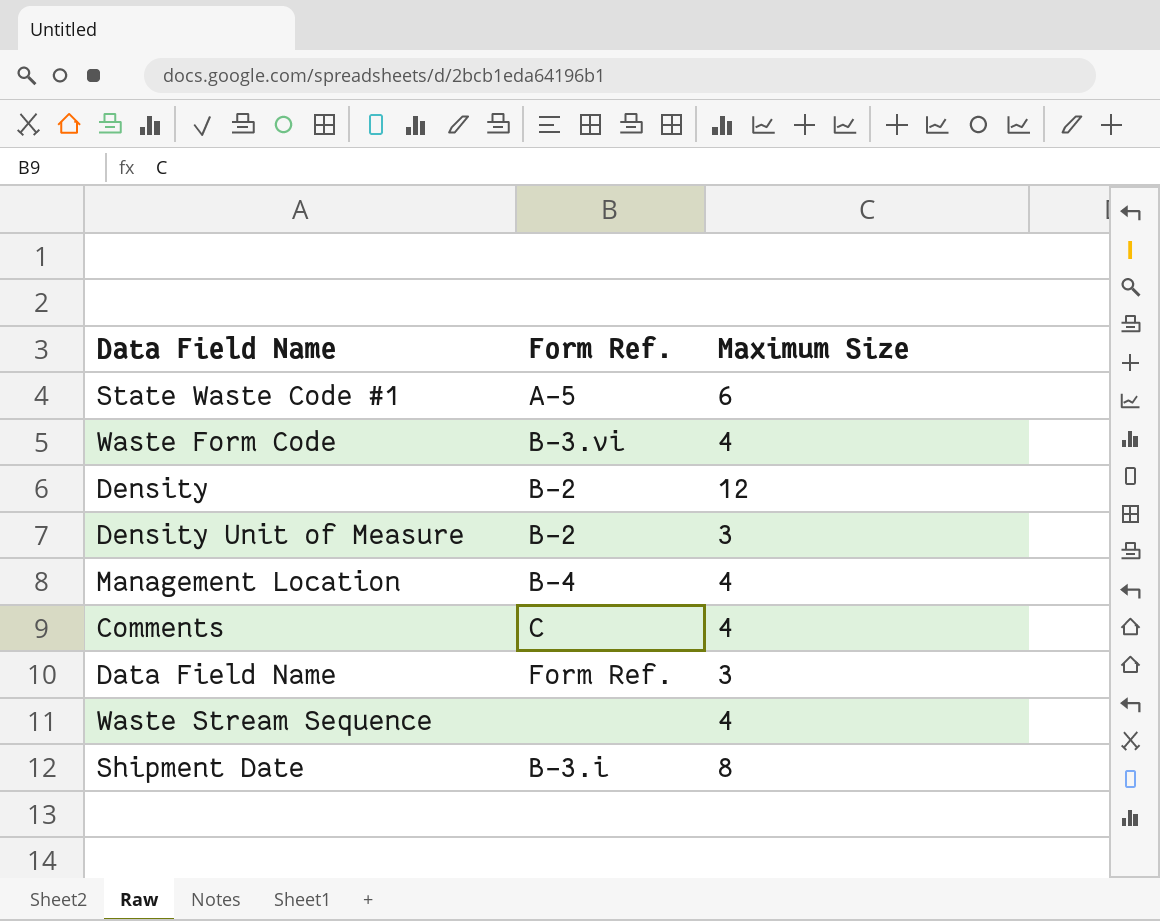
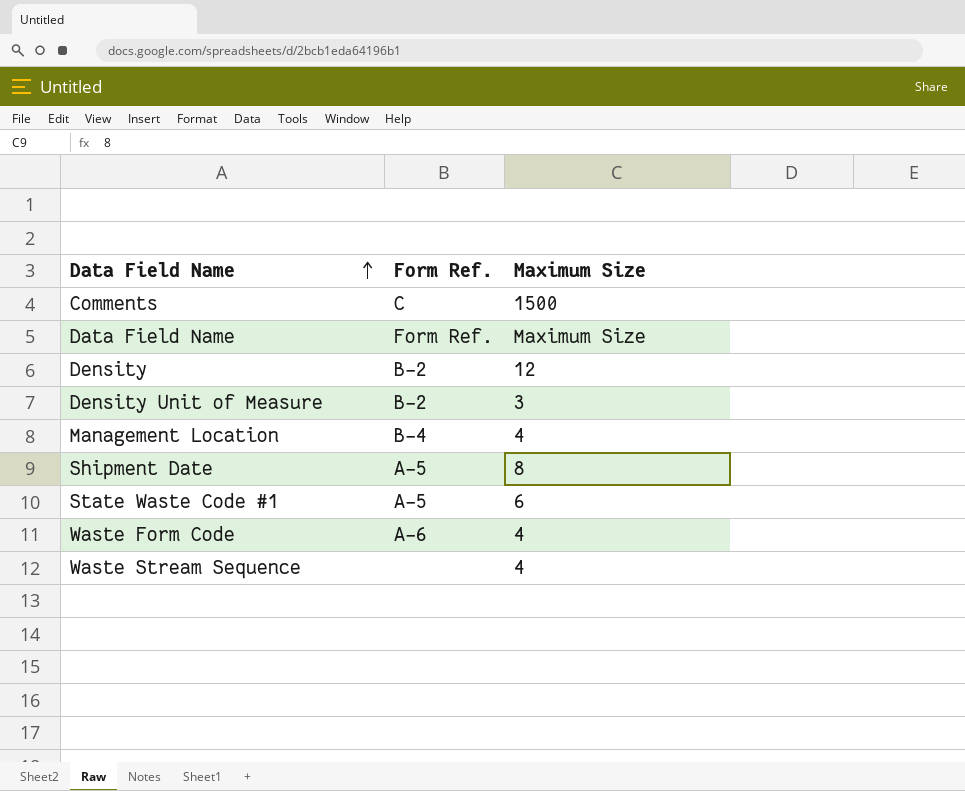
row order: none -> Data Field Name ascending
Comments | Maximum Size: 4 -> 1500
Data Field Name | Maximum Size: 3 -> Maximum Size
Shipment Date | Form Ref.: B-3.i -> A-5
Waste Form Code | Form Ref.: B-3.vi -> A-6

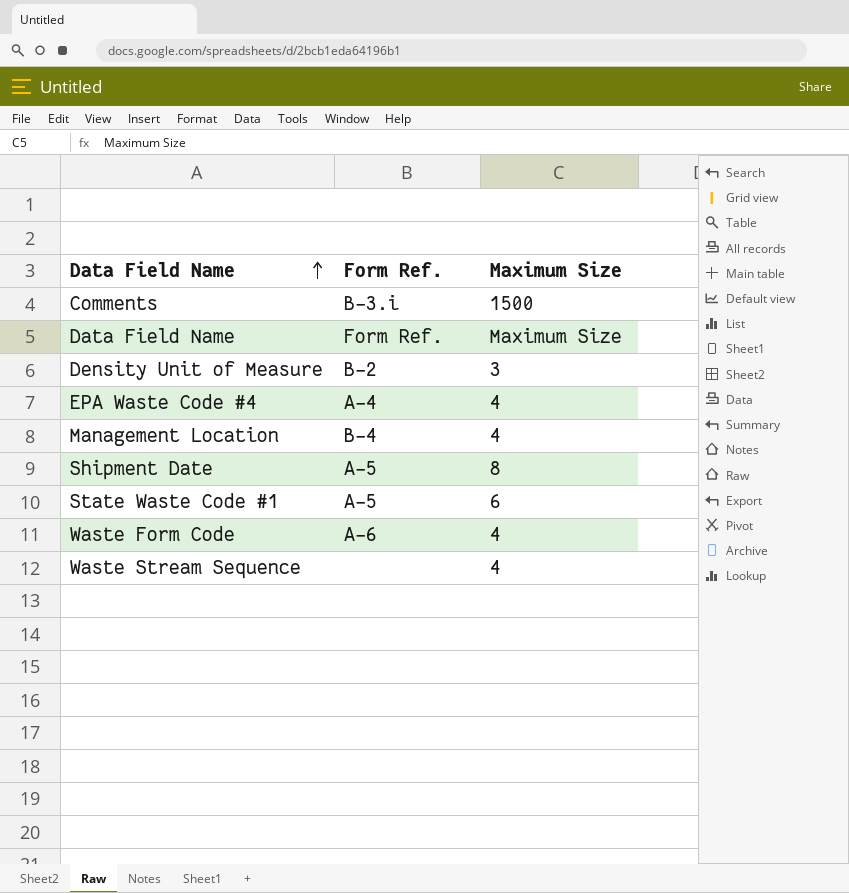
row Density: B-2 | 12 -> none
Comments | Form Ref.: C -> B-3.i
row EPA Waste Code #4: none -> A-4 | 4

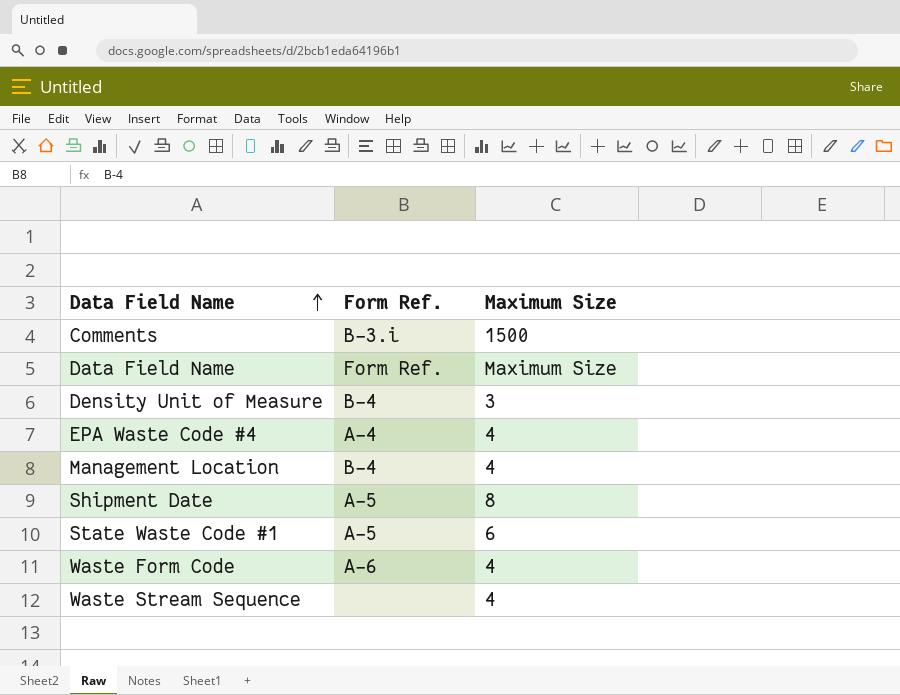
Density Unit of Measure | Form Ref.: B-2 -> B-4

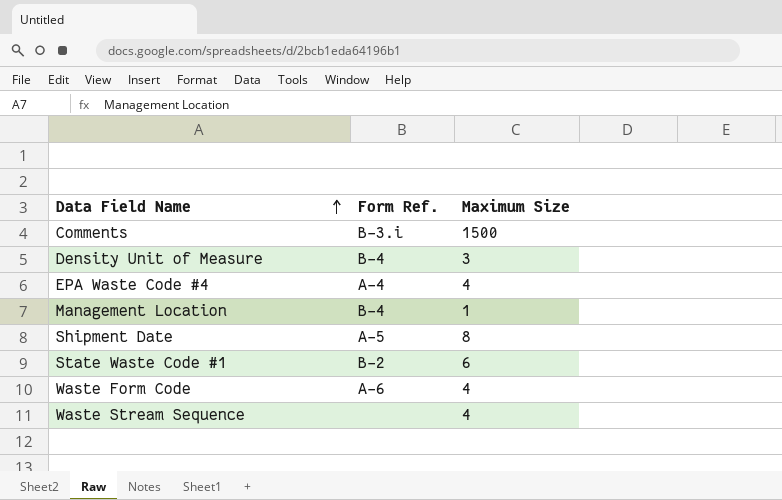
row Data Field Name: Form Ref. | Maximum Size -> none
Management Location | Maximum Size: 4 -> 1
State Waste Code #1 | Form Ref.: A-5 -> B-2

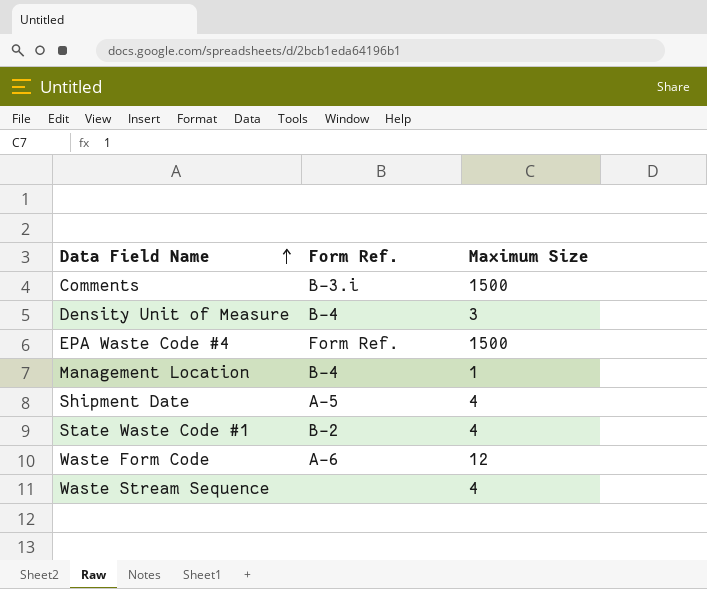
EPA Waste Code #4 | Form Ref.: A-4 -> Form Ref.
EPA Waste Code #4 | Maximum Size: 4 -> 1500
Shipment Date | Maximum Size: 8 -> 4
State Waste Code #1 | Maximum Size: 6 -> 4
Waste Form Code | Maximum Size: 4 -> 12

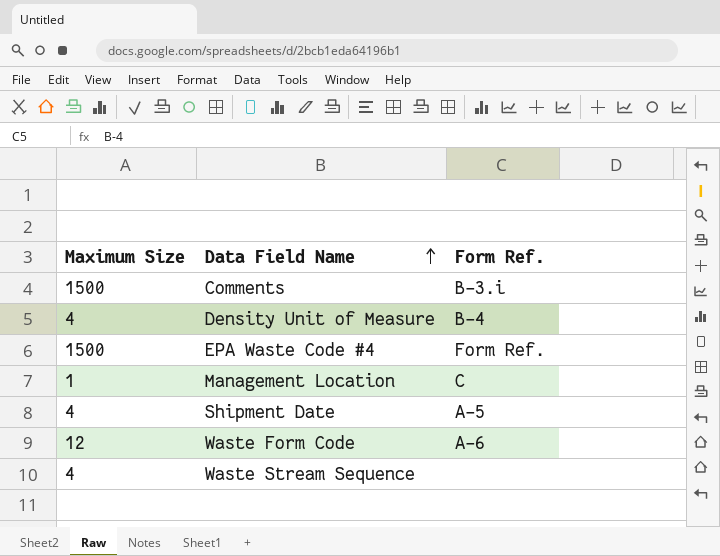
column Maximum Size | position: 3 -> 1
row State Waste Code #1: B-2 | 4 -> none
Density Unit of Measure | Maximum Size: 3 -> 4
Management Location | Form Ref.: B-4 -> C

